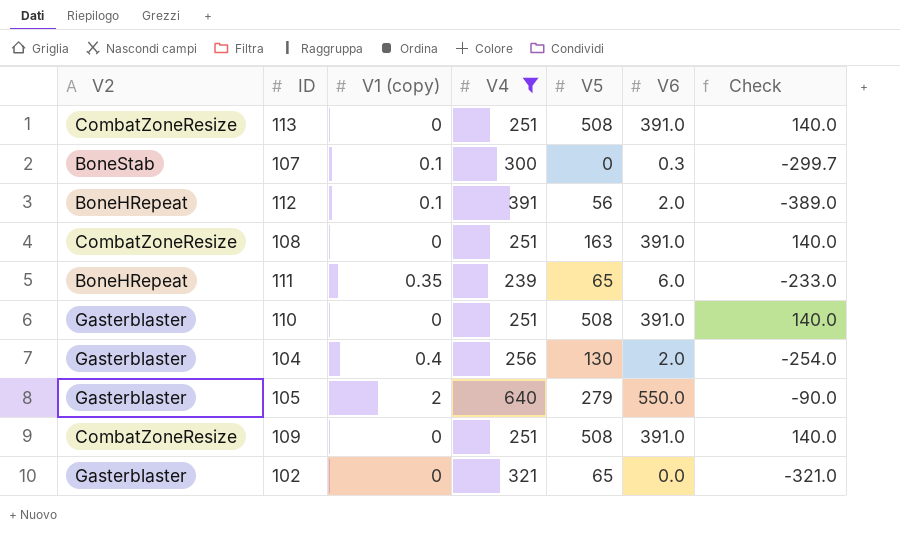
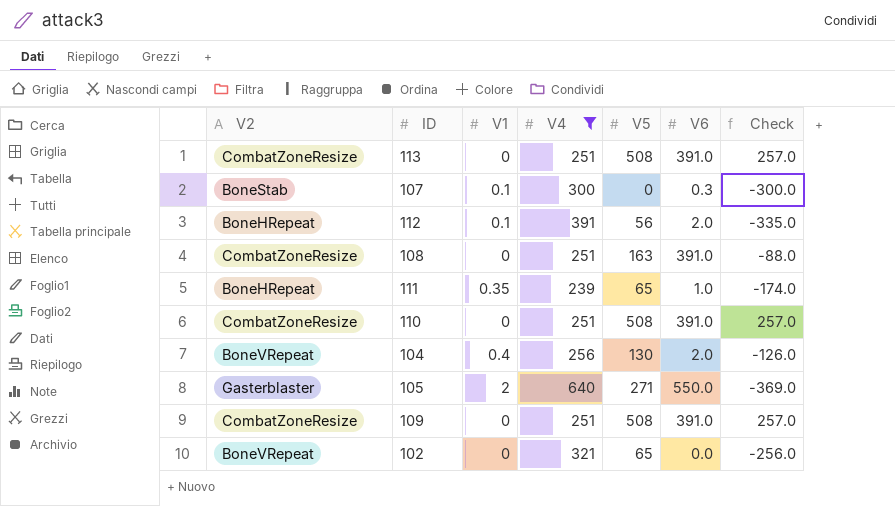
column name: V1 (copy) -> V1
column Check | formula: [V6] - [V4] -> [V5] - [V4]
111 | V6: 6.0 -> 1.0
110 | V2: Gasterblaster -> CombatZoneResize
104 | V2: Gasterblaster -> BoneVRepeat
105 | V5: 279 -> 271
102 | V2: Gasterblaster -> BoneVRepeat

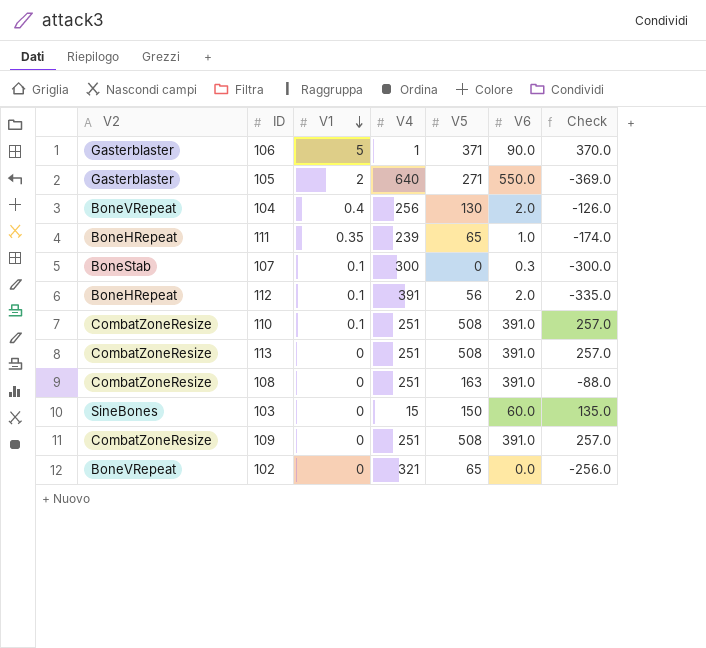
filter: V4 >= 239 -> none
row order: none -> V1 descending
110 | V1: 0 -> 0.1

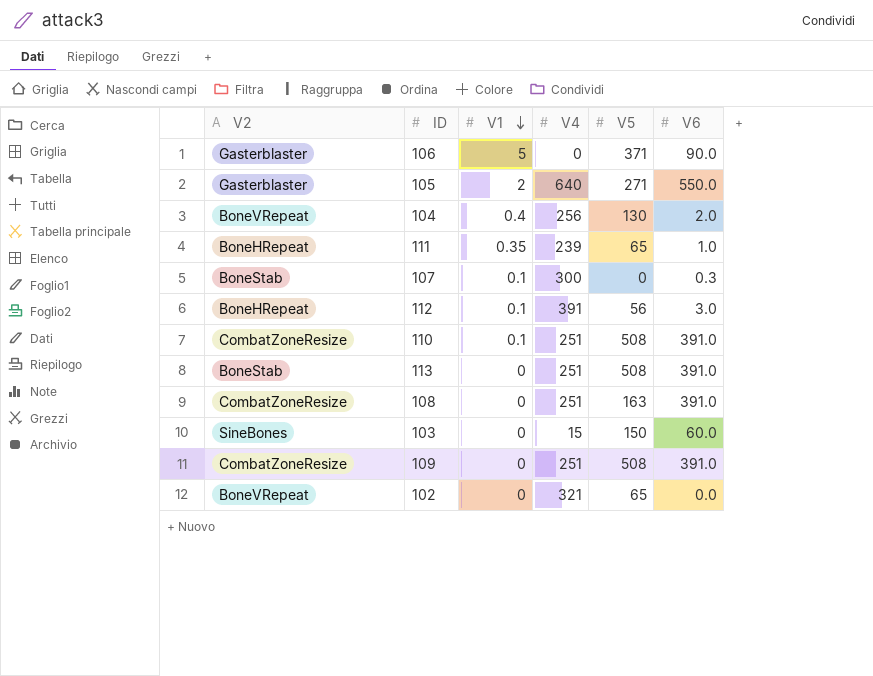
column Check | formula: [V5] - [V4] -> none
106 | V4: 1 -> 0
112 | V6: 2.0 -> 3.0
113 | V2: CombatZoneResize -> BoneStab

